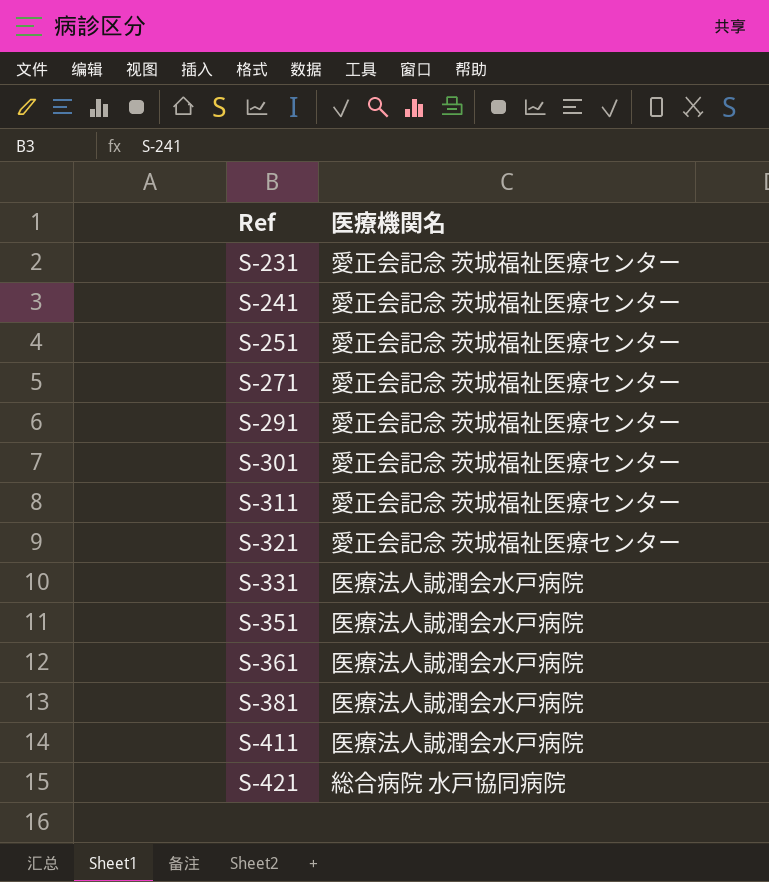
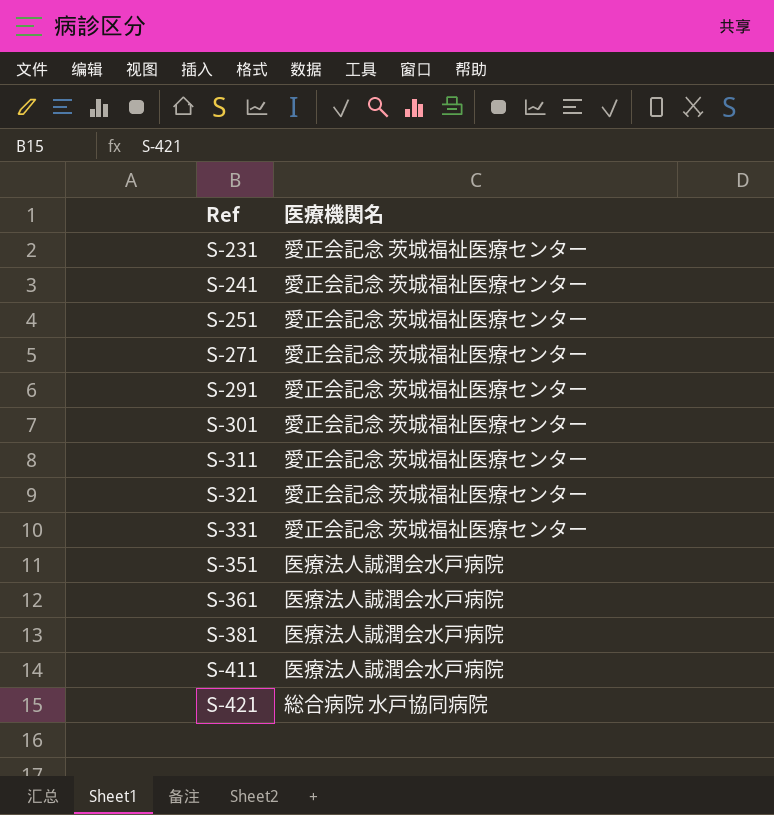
S-331 | 医療機関名: 医療法人誠潤会水戸病院 -> 愛正会記念 茨城福祉医療センター

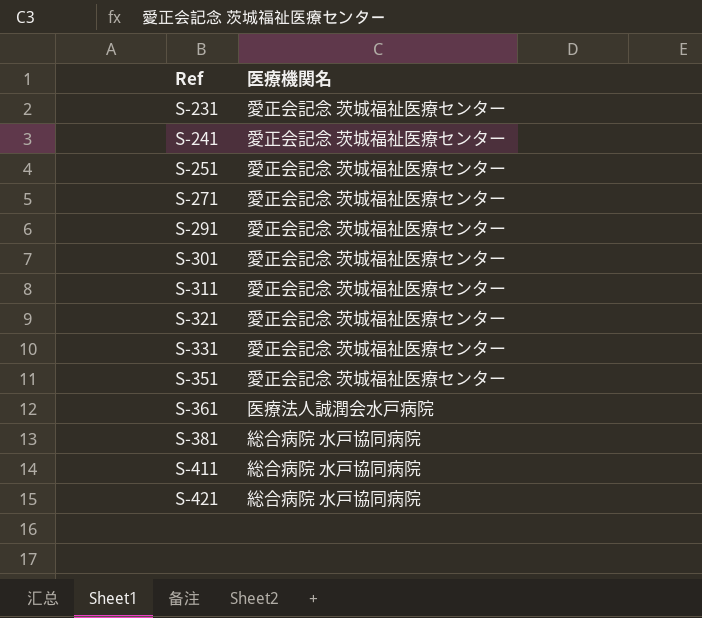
S-351 | 医療機関名: 医療法人誠潤会水戸病院 -> 愛正会記念 茨城福祉医療センター
S-381 | 医療機関名: 医療法人誠潤会水戸病院 -> 総合病院 水戸協同病院
S-411 | 医療機関名: 医療法人誠潤会水戸病院 -> 総合病院 水戸協同病院

